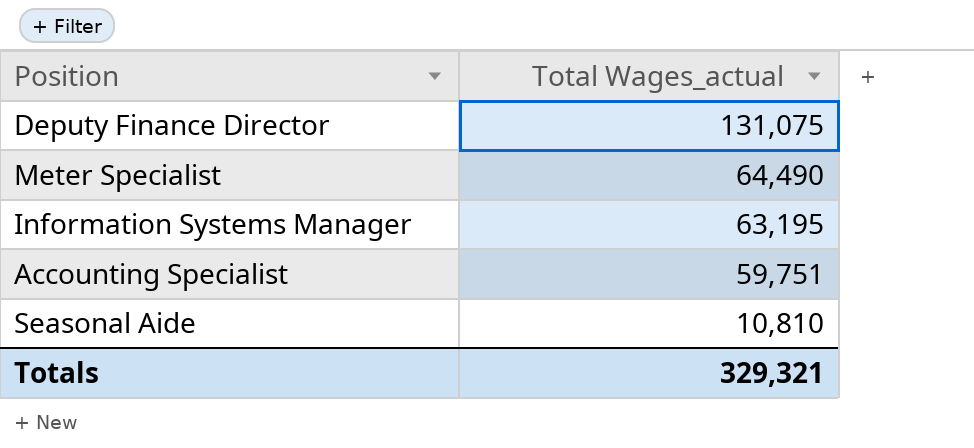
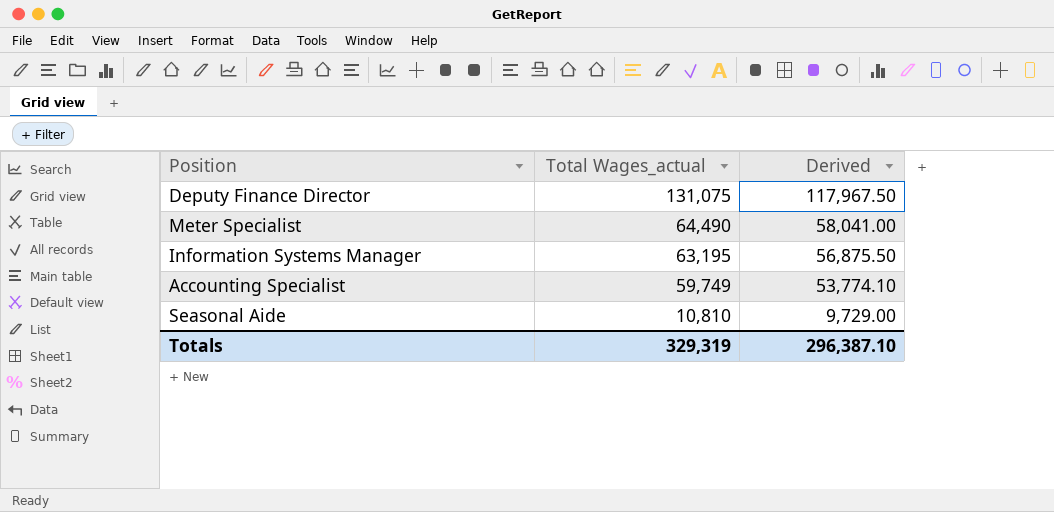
column Derived | formula: none -> [Total Wages_actual] * 0.9
Accounting Specialist | Total Wages_actual: 59,751 -> 59,749
Totals | Total Wages_actual: 329,321 -> 329,319

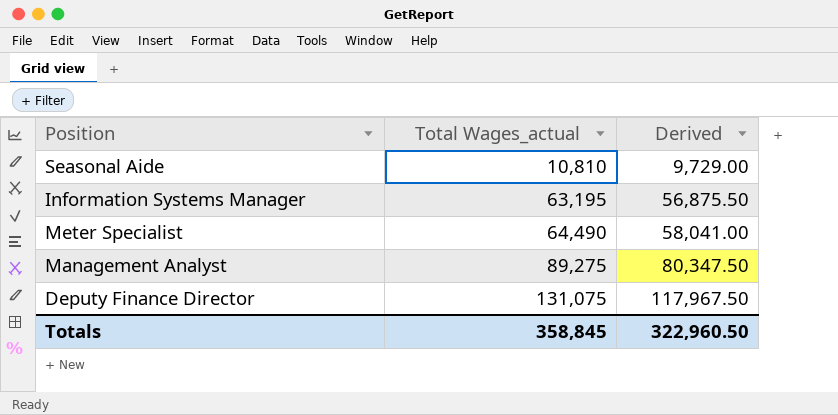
row order: Total Wages_actual descending -> Total Wages_actual ascending
row Accounting Specialist: 59,749 | 53,774.10 -> none
row Management Analyst: none -> 89,275 | 80,347.50
Totals | Total Wages_actual: 329,319 -> 358,845
Totals | Derived: 296,387.10 -> 322,960.50

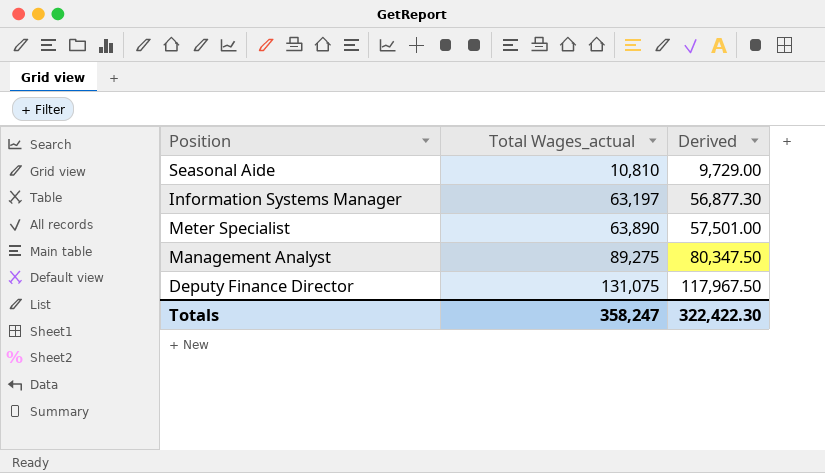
Information Systems Manager | Total Wages_actual: 63,195 -> 63,197
Information Systems Manager | Derived: 56,875.50 -> 56,877.30
Meter Specialist | Total Wages_actual: 64,490 -> 63,890
Meter Specialist | Derived: 58,041.00 -> 57,501.00
Totals | Total Wages_actual: 358,845 -> 358,247
Totals | Derived: 322,960.50 -> 322,422.30

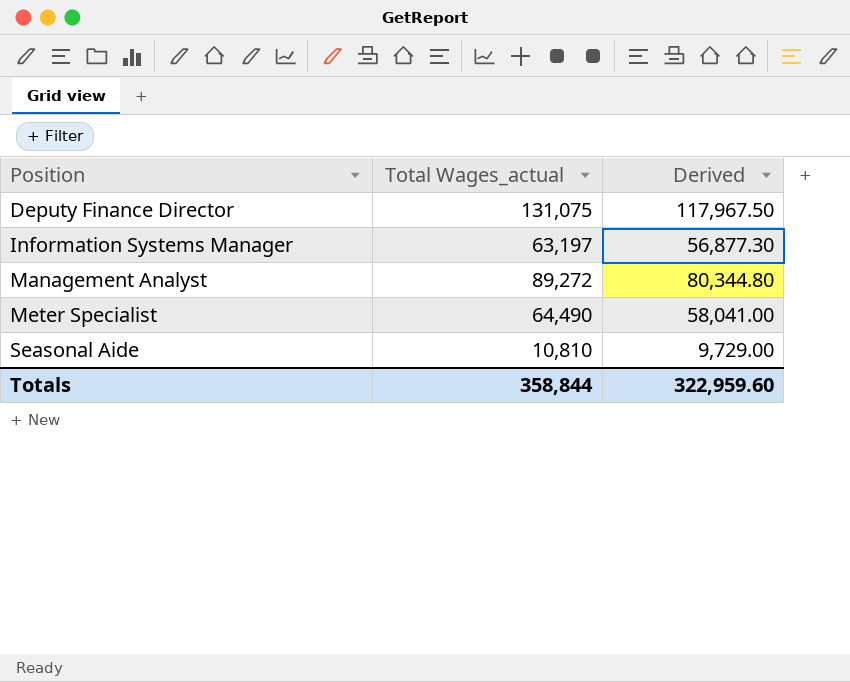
row order: Total Wages_actual ascending -> Position ascending
Management Analyst | Total Wages_actual: 89,275 -> 89,272
Management Analyst | Derived: 80,347.50 -> 80,344.80
Meter Specialist | Total Wages_actual: 63,890 -> 64,490
Meter Specialist | Derived: 57,501.00 -> 58,041.00
Totals | Total Wages_actual: 358,247 -> 358,844
Totals | Derived: 322,422.30 -> 322,959.60

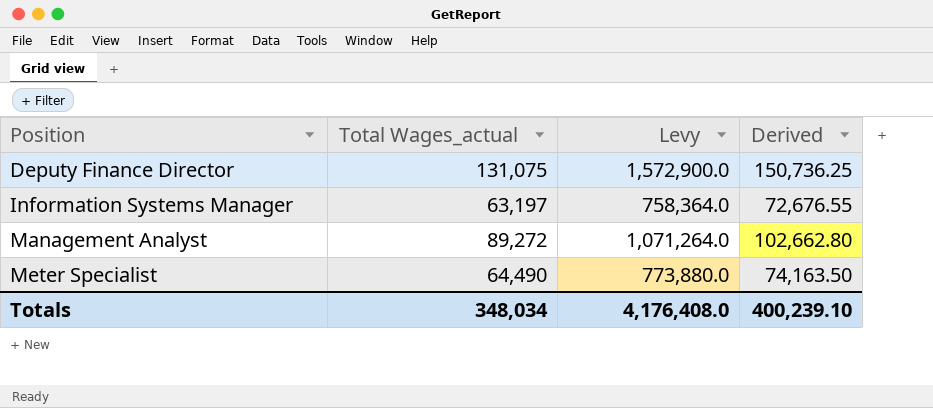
column Levy | formula: none -> [Total Wages_actual] * 12
column Derived | formula: [Total Wages_actual] * 0.9 -> [Total Wages_actual] * 1.15
row Seasonal Aide: 10,810 | 9,729.00 -> none
Totals | Total Wages_actual: 358,844 -> 348,034
Totals | Derived: 322,959.60 -> 400,239.10

